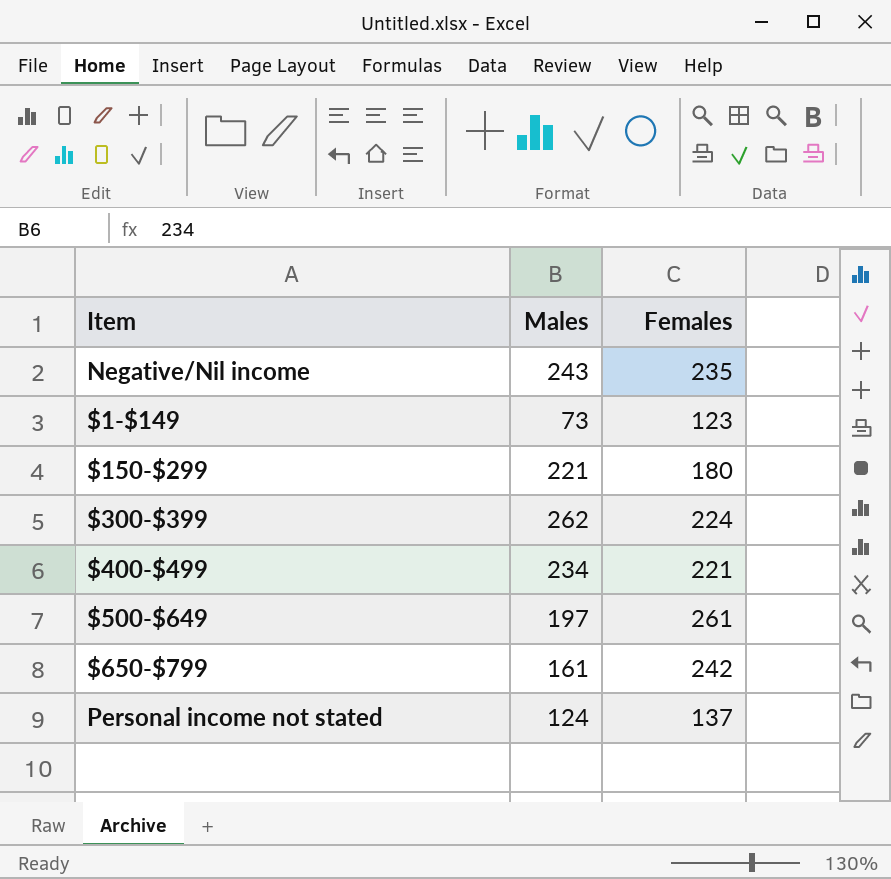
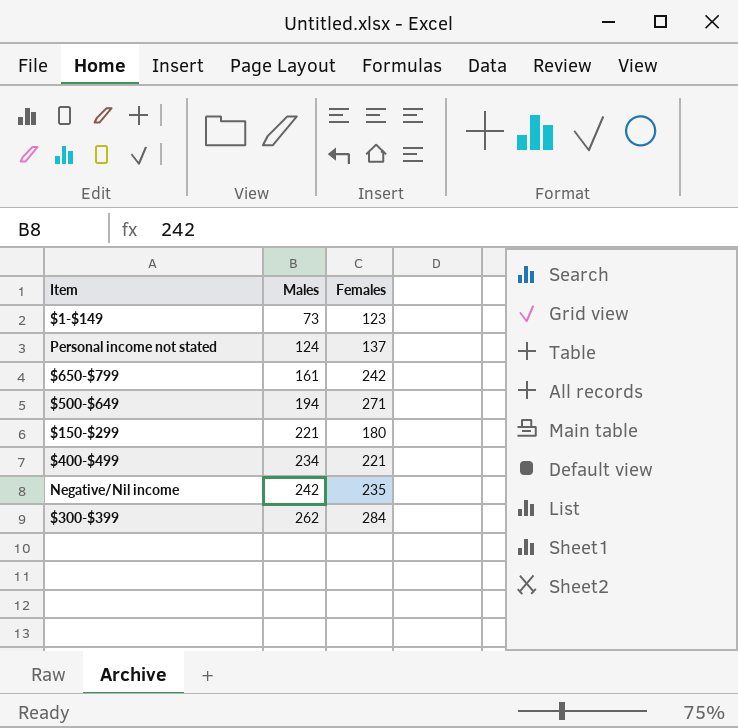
row order: none -> Males ascending
$500-$649 | Males: 197 -> 194
$500-$649 | Females: 261 -> 271
Negative/Nil income | Males: 243 -> 242
$300-$399 | Females: 224 -> 284

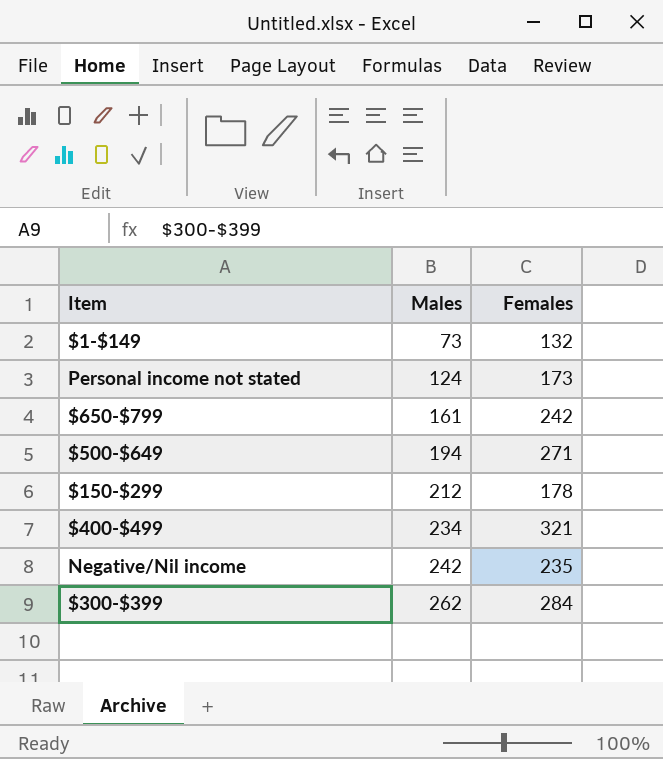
$1-$149 | Females: 123 -> 132
Personal income not stated | Females: 137 -> 173
$150-$299 | Males: 221 -> 212
$150-$299 | Females: 180 -> 178
$400-$499 | Females: 221 -> 321

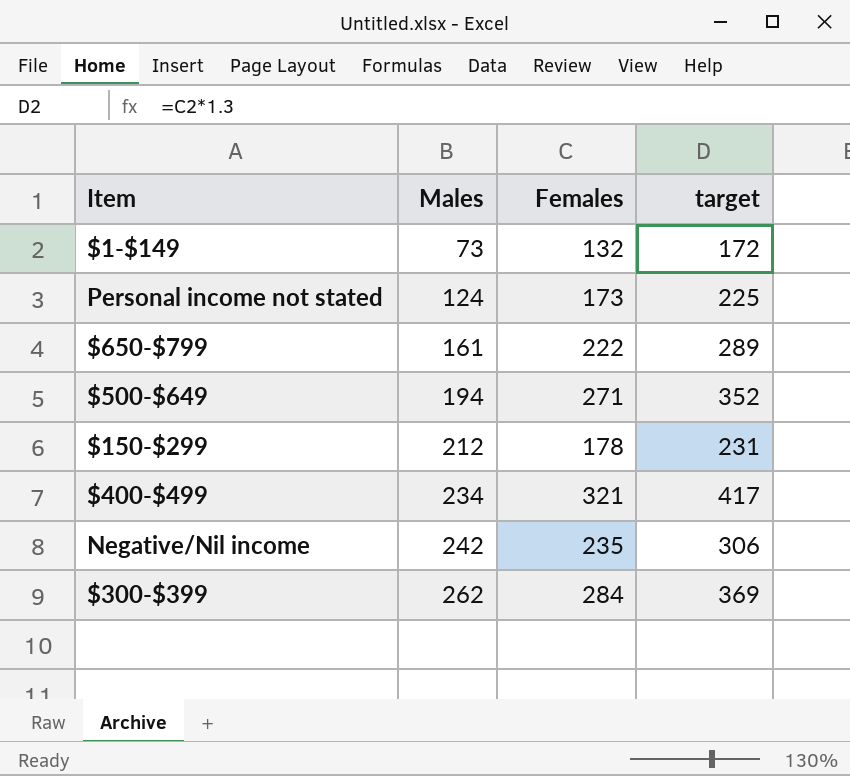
column target | formula: none -> [Females] * 1.3
$650-$799 | Females: 242 -> 222

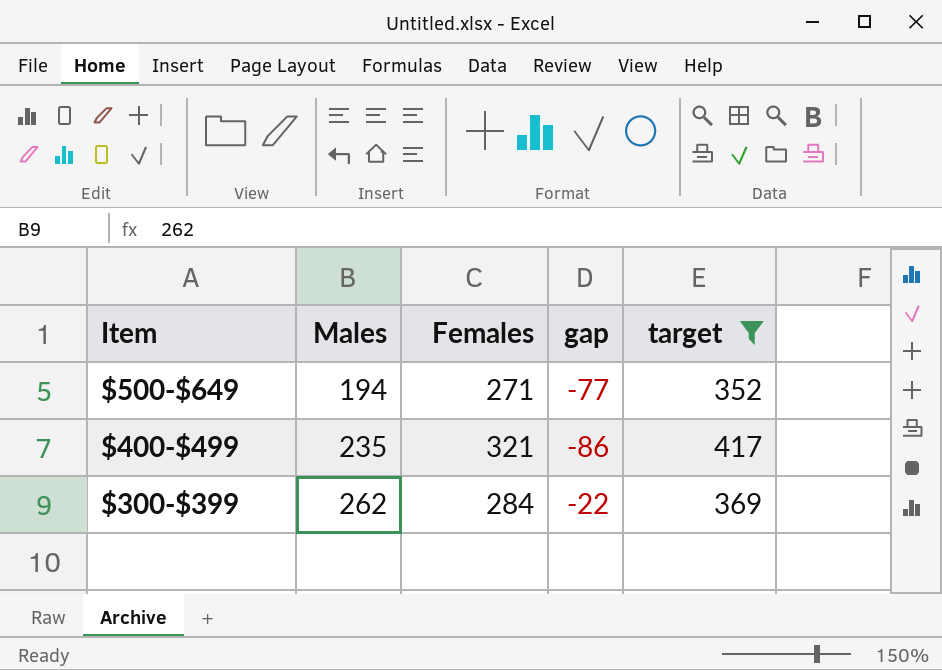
filter: none -> target >= 352
column gap | formula: none -> [Males] - [Females]
$400-$499 | Males: 234 -> 235

